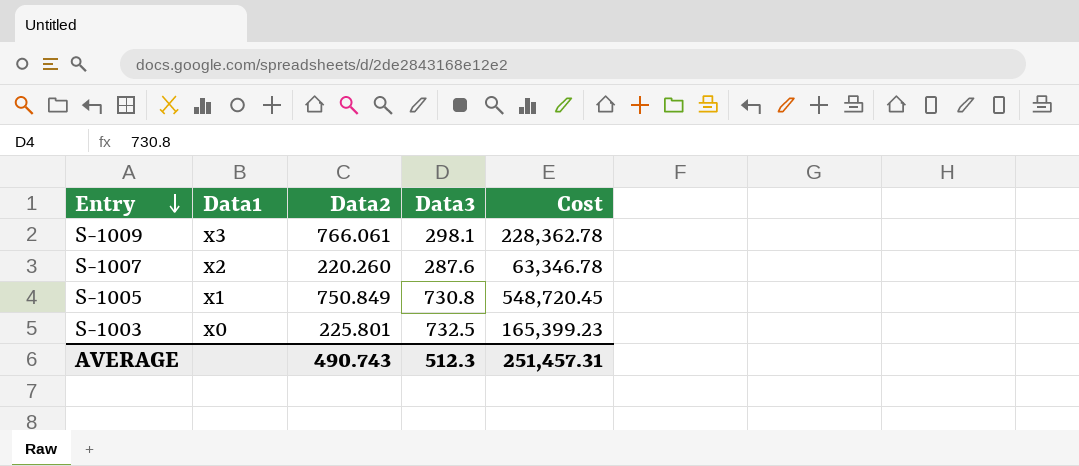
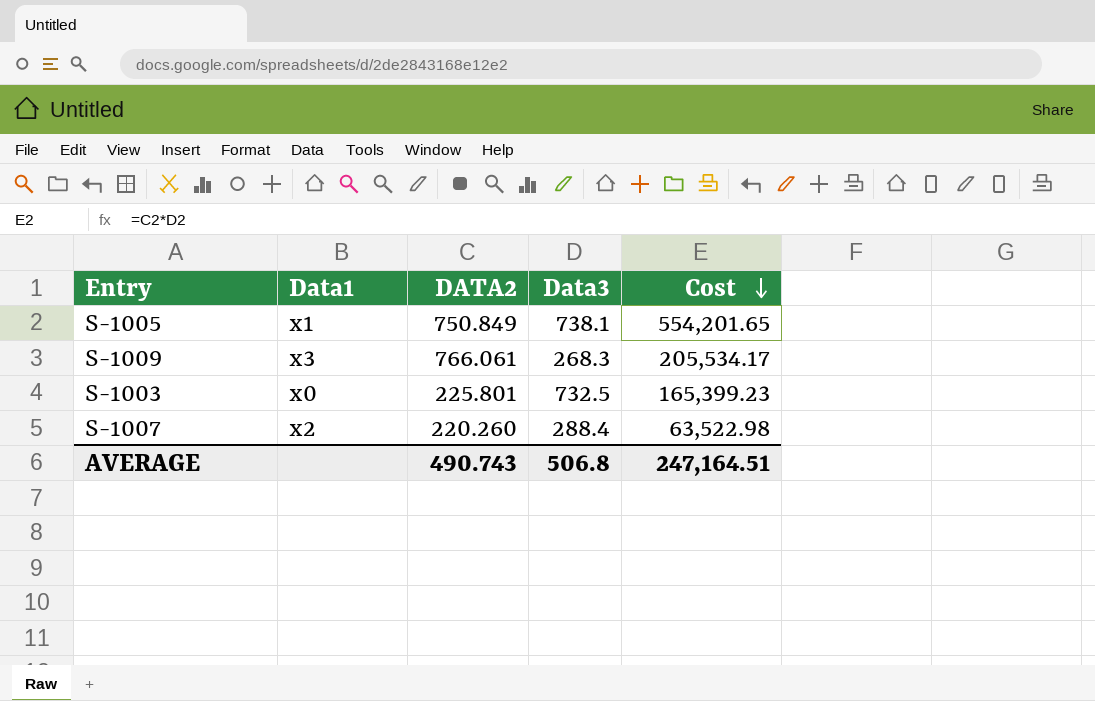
row order: Entry descending -> Cost descending
column name: Data2 -> DATA2
S-1005 | Data3: 730.8 -> 738.1
S-1005 | Cost: 548,720.45 -> 554,201.65
S-1009 | Data3: 298.1 -> 268.3
S-1009 | Cost: 228,362.78 -> 205,534.17
S-1007 | Data3: 287.6 -> 288.4
S-1007 | Cost: 63,346.78 -> 63,522.98
AVERAGE | Data3: 512.3 -> 506.8
AVERAGE | Cost: 251,457.31 -> 247,164.51

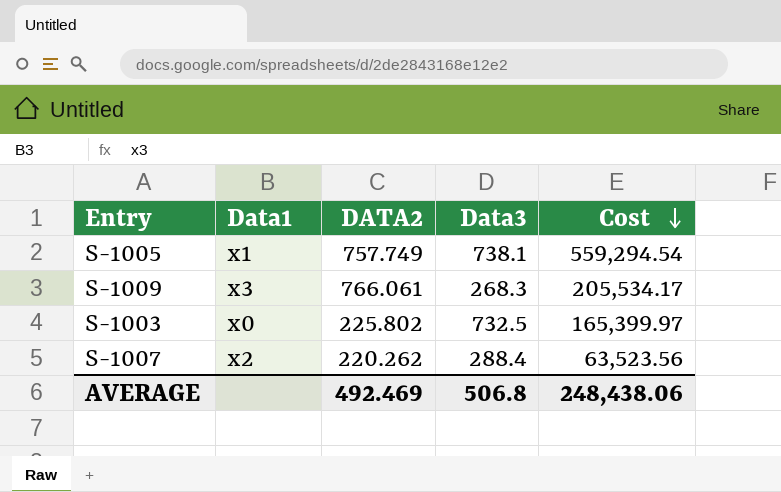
S-1005 | DATA2: 750.849 -> 757.749
S-1005 | Cost: 554,201.65 -> 559,294.54
S-1003 | DATA2: 225.801 -> 225.802
S-1003 | Cost: 165,399.23 -> 165,399.97
S-1007 | DATA2: 220.260 -> 220.262
S-1007 | Cost: 63,522.98 -> 63,523.56
AVERAGE | DATA2: 490.743 -> 492.469
AVERAGE | Cost: 247,164.51 -> 248,438.06

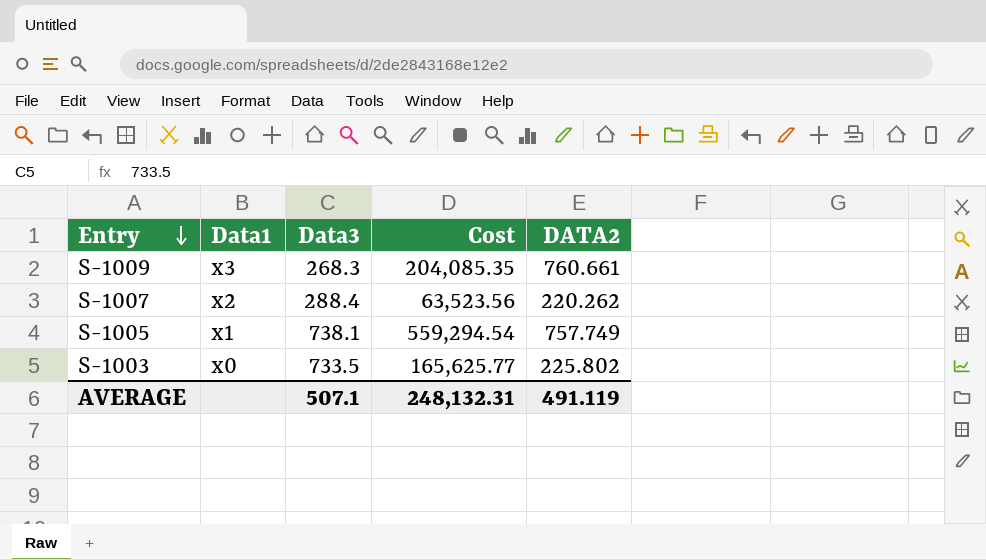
row order: Cost descending -> Entry descending
column DATA2 | position: 3 -> 5
S-1009 | Cost: 205,534.17 -> 204,085.35
S-1009 | DATA2: 766.061 -> 760.661
S-1003 | Data3: 732.5 -> 733.5
S-1003 | Cost: 165,399.97 -> 165,625.77
AVERAGE | Data3: 506.8 -> 507.1
AVERAGE | Cost: 248,438.06 -> 248,132.31
AVERAGE | DATA2: 492.469 -> 491.119

